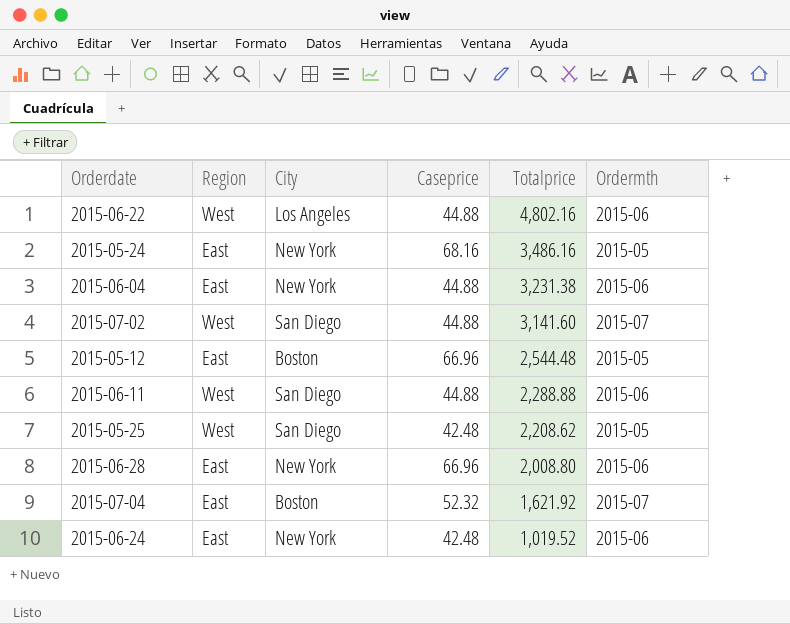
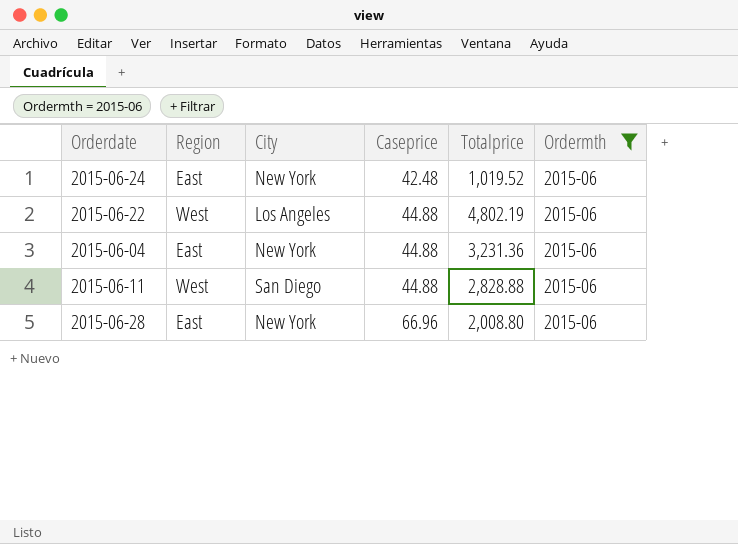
filter: none -> Ordermth = 2015-06
row order: Totalprice descending -> Caseprice ascending
2015-06-22 | Totalprice: 4,802.16 -> 4,802.19
2015-06-04 | Totalprice: 3,231.38 -> 3,231.36
2015-06-11 | Totalprice: 2,288.88 -> 2,828.88

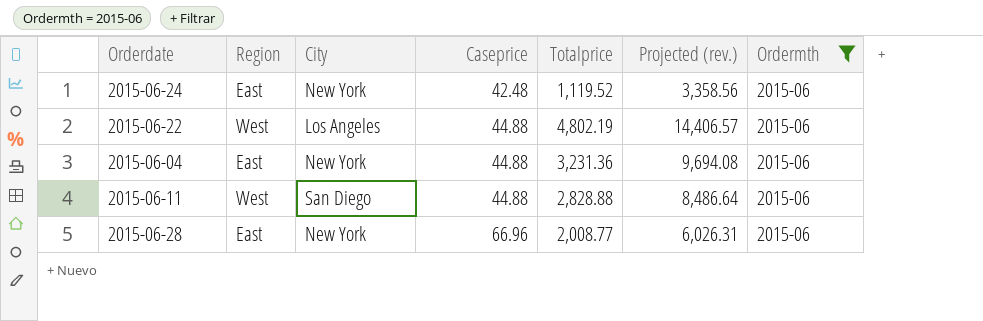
column Projected (rev.) | formula: none -> [Totalprice] * 3
2015-06-24 | Totalprice: 1,019.52 -> 1,119.52
2015-06-28 | Totalprice: 2,008.80 -> 2,008.77

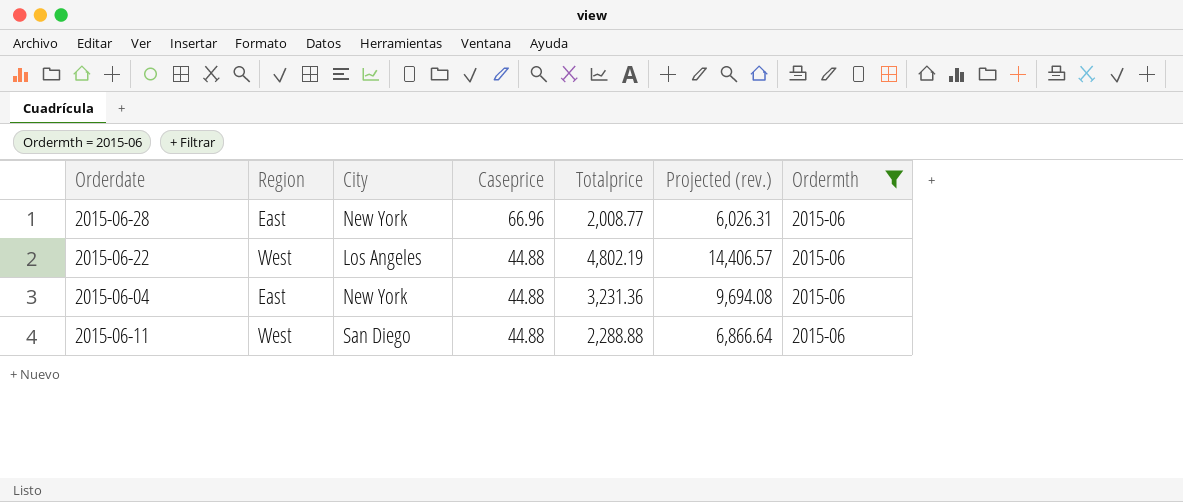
row order: Caseprice ascending -> Caseprice descending
row 2015-06-24: East | New York | 42.48 | 1,119.52 | 3,358.56 | 2015-06 -> none
2015-06-11 | Totalprice: 2,828.88 -> 2,288.88
2015-06-11 | Projected (rev.): 8,486.64 -> 6,866.64

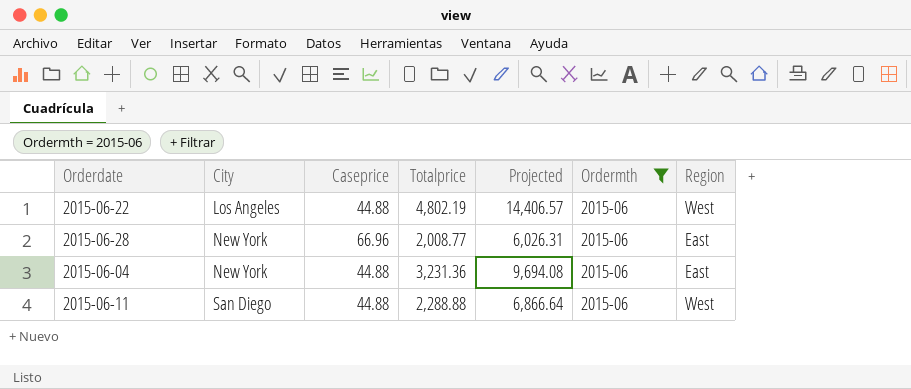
row order: Caseprice descending -> City ascending
column name: Projected (rev.) -> Projected
column Region | position: 2 -> 7

